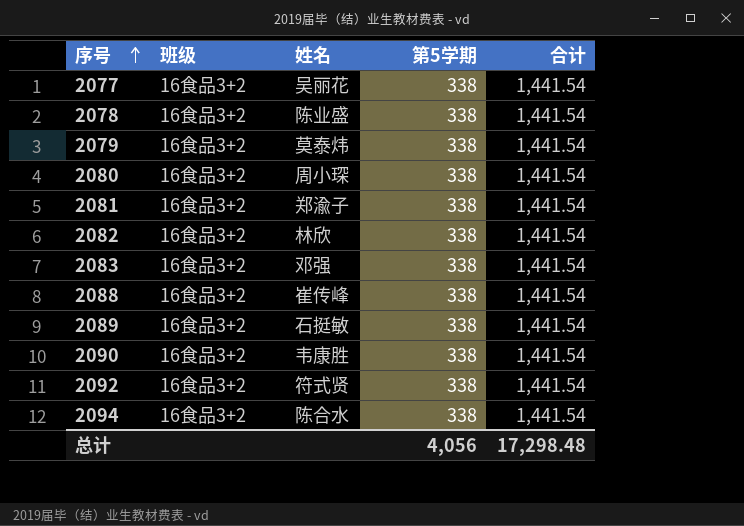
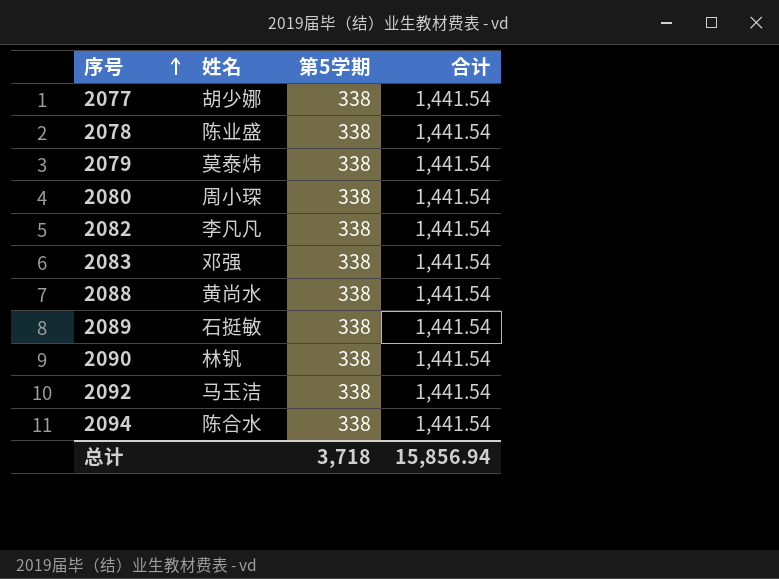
column 班级 | position: 2 -> none
row 2081: 16食品3+2 | 郑渝子 | 338 | 1,441.54 -> none
2077 | 姓名: 吴丽花 -> 胡少娜
2082 | 姓名: 林欣 -> 李凡凡
2088 | 姓名: 崔传峰 -> 黄尚水
2090 | 姓名: 韦康胜 -> 林钒
2092 | 姓名: 符式贤 -> 马玉洁
总计 | 第5学期: 4,056 -> 3,718
总计 | 合计: 17,298.48 -> 15,856.94

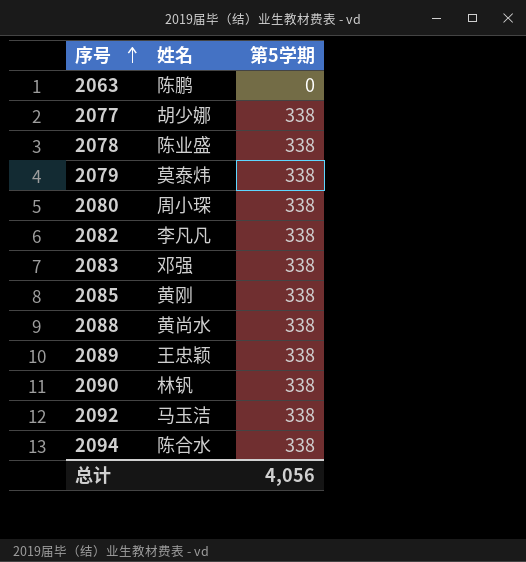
column 合计 | position: 4 -> none
row 2063: none -> 陈鹏 | 0
row 2085: none -> 黄刚 | 338
2089 | 姓名: 石挺敏 -> 王忠颖
总计 | 第5学期: 3,718 -> 4,056

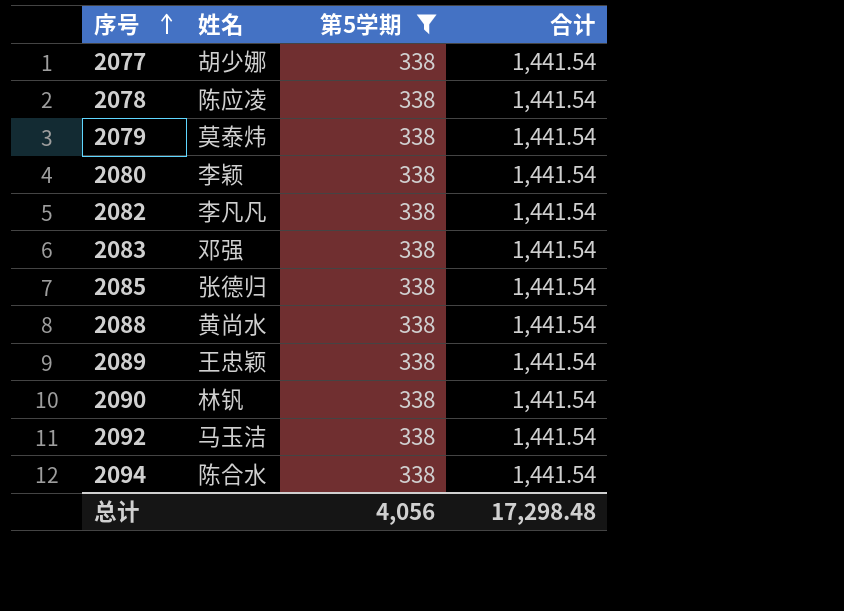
filter: none -> 第5学期 = 338
column 合计 | position: none -> 4
2078 | 姓名: 陈业盛 -> 陈应凌
2080 | 姓名: 周小琛 -> 李颖
2085 | 姓名: 黄刚 -> 张德归

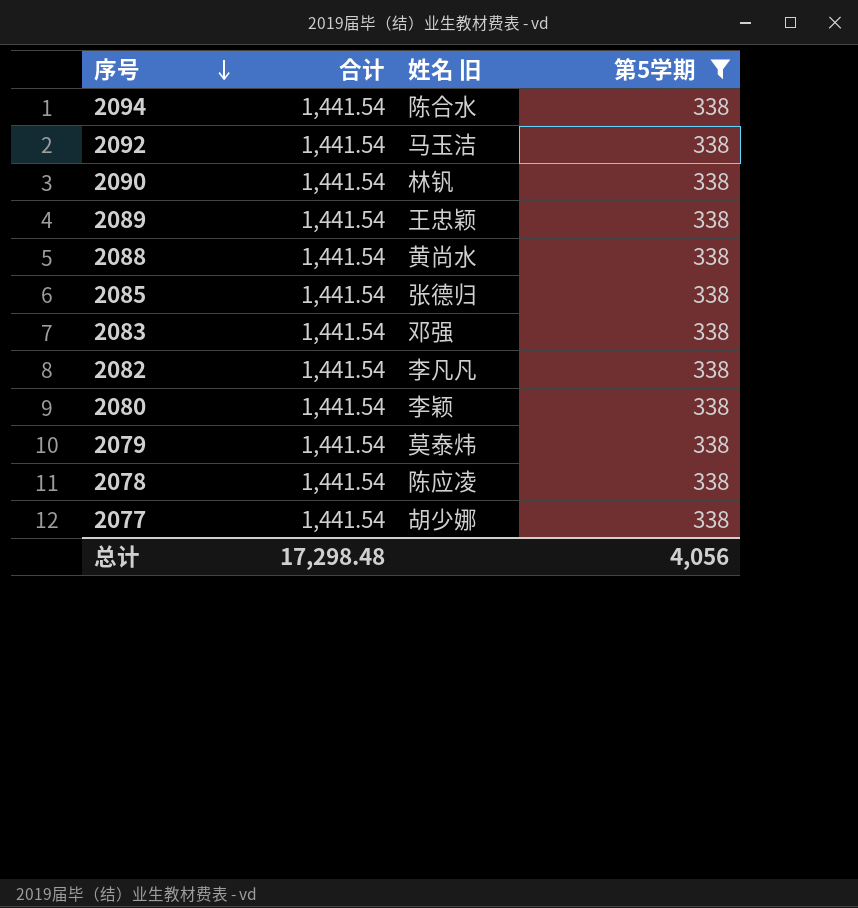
row order: 序号 ascending -> 序号 descending
column 合计 | position: 4 -> 2
column name: 姓名 -> 姓名 旧

